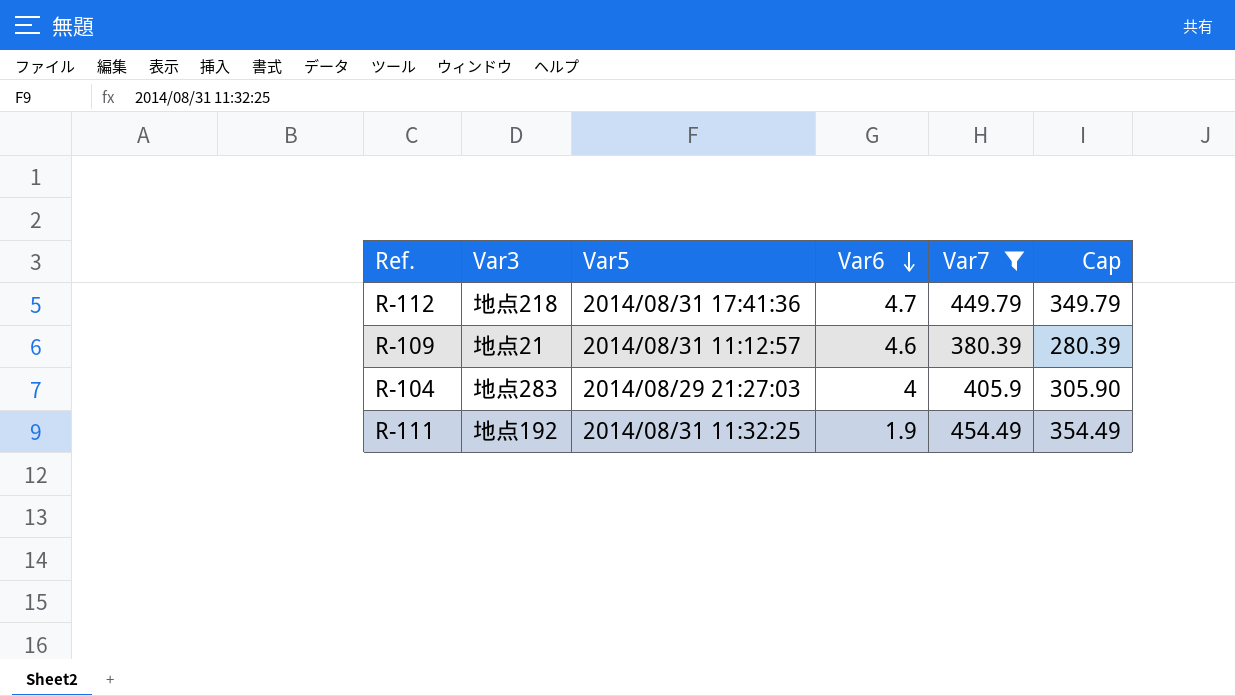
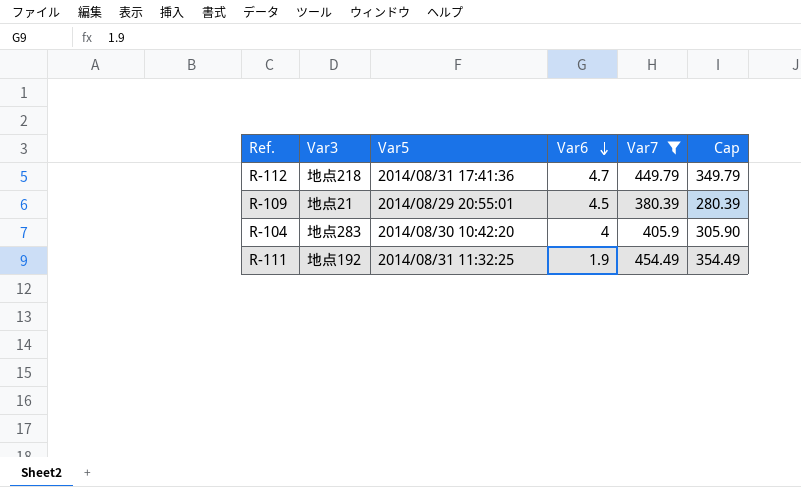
R-109 | Var5: 2014/08/31 11:12:57 -> 2014/08/29 20:55:01
R-109 | Var6: 4.6 -> 4.5
R-104 | Var5: 2014/08/29 21:27:03 -> 2014/08/30 10:42:20

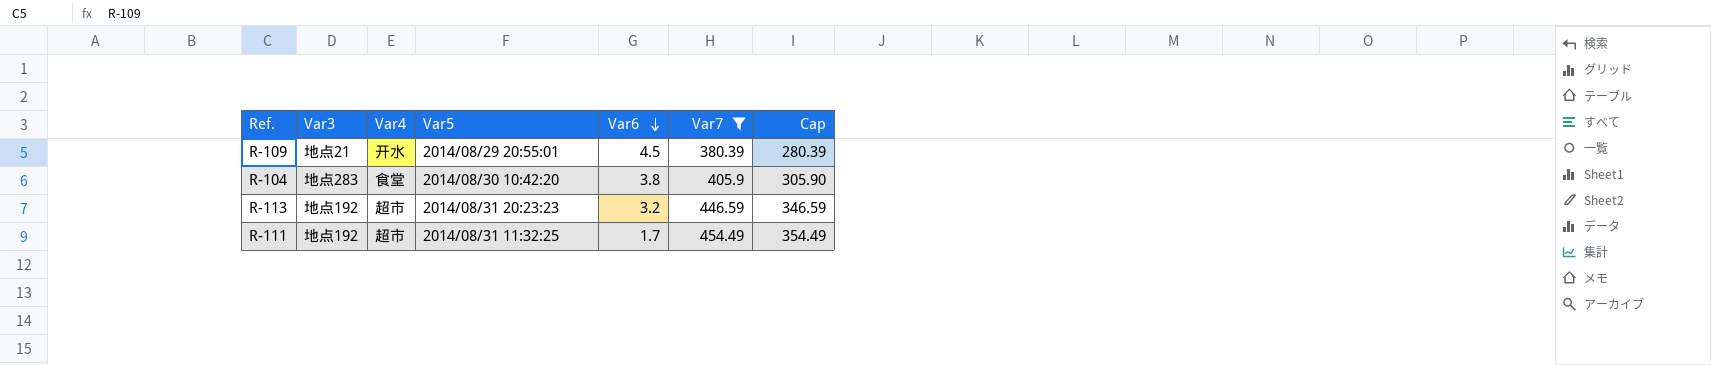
column Var4 | position: none -> 3
row R-112: 地点218 | 2014/08/31 17:41:36 | 4.7 | 449.79 | 349.79 -> none
R-104 | Var6: 4 -> 3.8
row R-113: none -> 地点192 | 超市 | 2014/08/31 20:23:23 | 3.2 | 446.59 | 346.59
R-111 | Var6: 1.9 -> 1.7

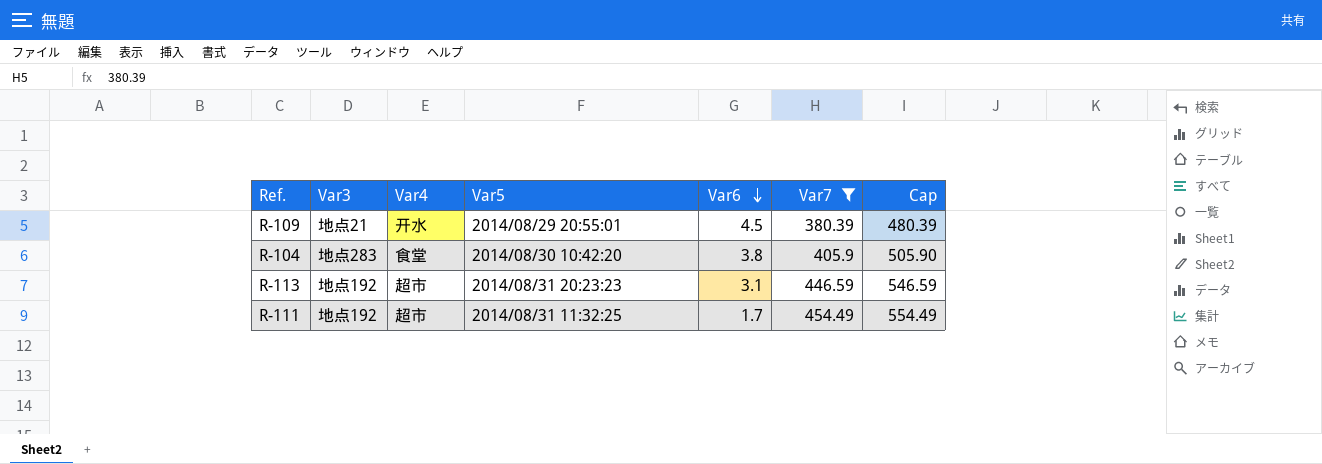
column Cap | formula: [Var7] - 100 -> [Var7] + 100
R-113 | Var6: 3.2 -> 3.1

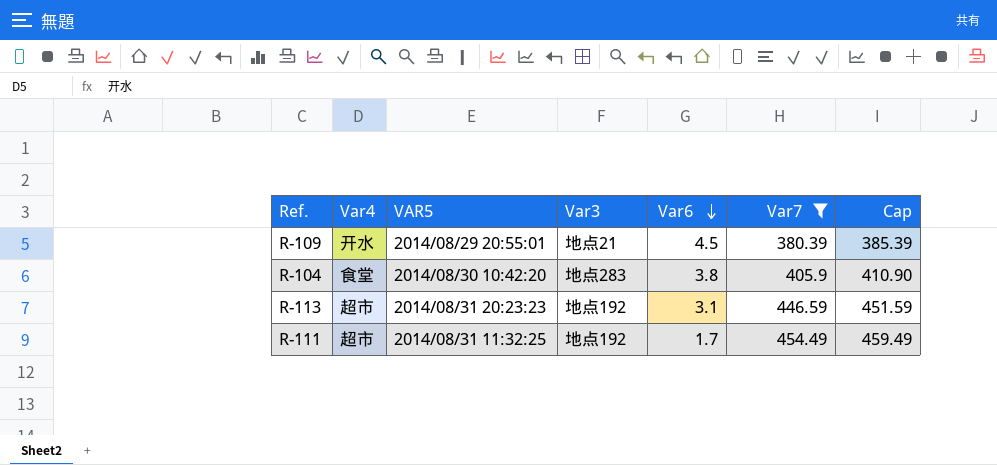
column name: Var5 -> VAR5
column Var3 | position: 2 -> 4
column Cap | formula: [Var7] + 100 -> [Var7] + 5

